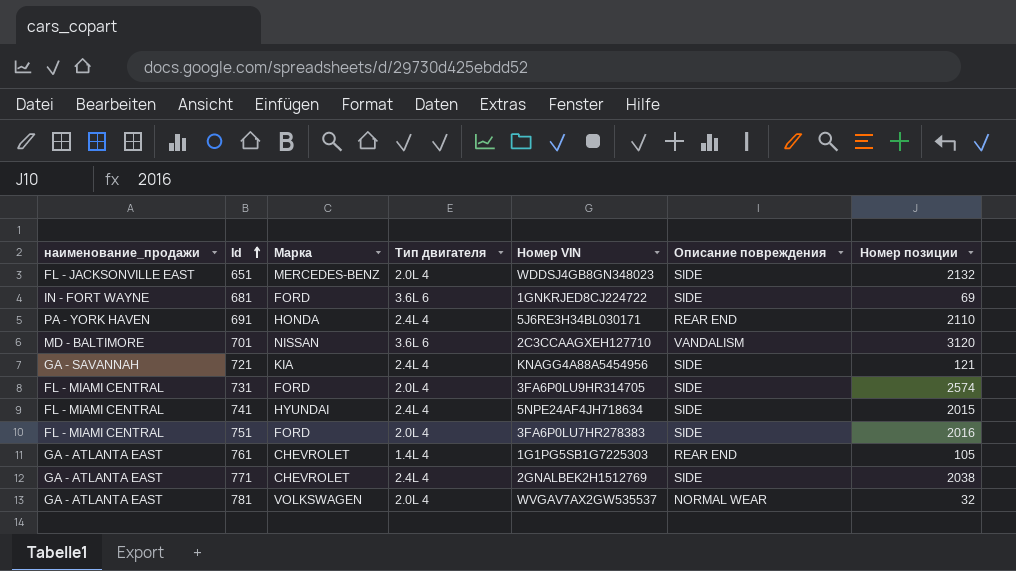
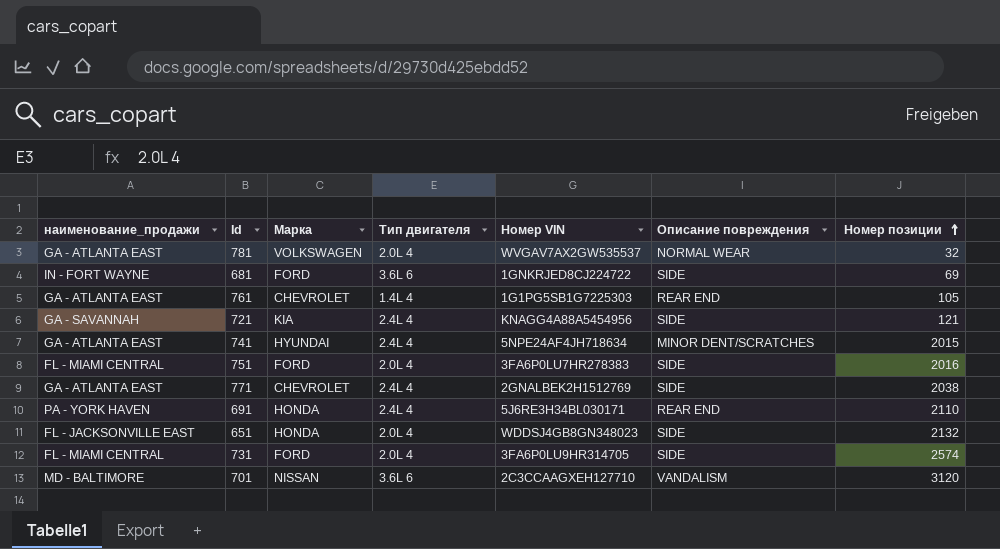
row order: Id ascending -> Номер позиции ascending
741 | наименование_продажи: FL - MIAMI CENTRAL -> GA - ATLANTA EAST
741 | Описание повреждения: SIDE -> MINOR DENT/SCRATCHES
651 | Марка: MERCEDES-BENZ -> HONDA

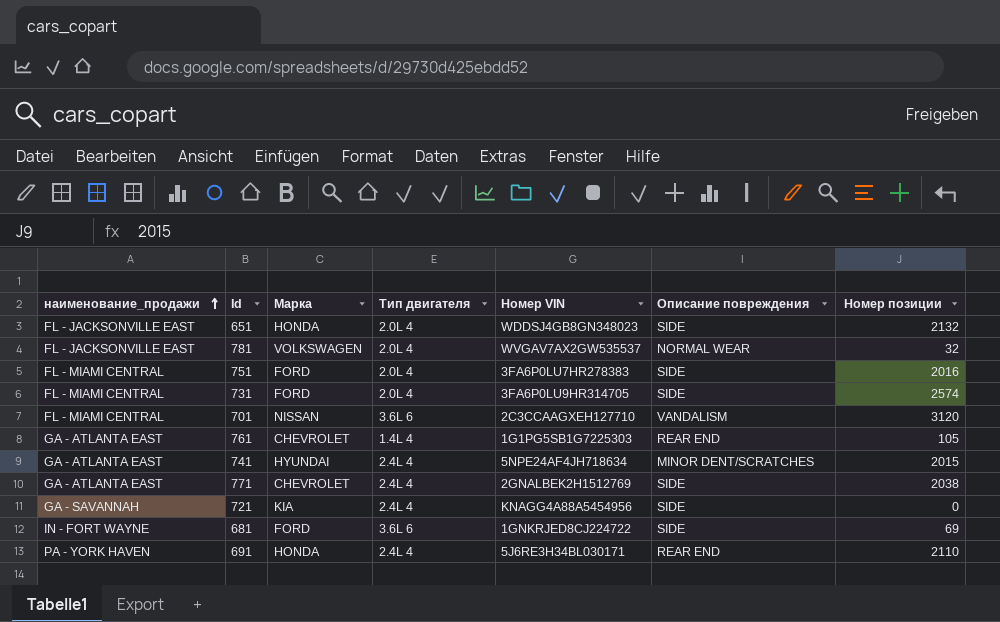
row order: Номер позиции ascending -> наименование_продажи ascending
781 | наименование_продажи: GA - ATLANTA EAST -> FL - JACKSONVILLE EAST
701 | наименование_продажи: MD - BALTIMORE -> FL - MIAMI CENTRAL
721 | Номер позиции: 121 -> 0

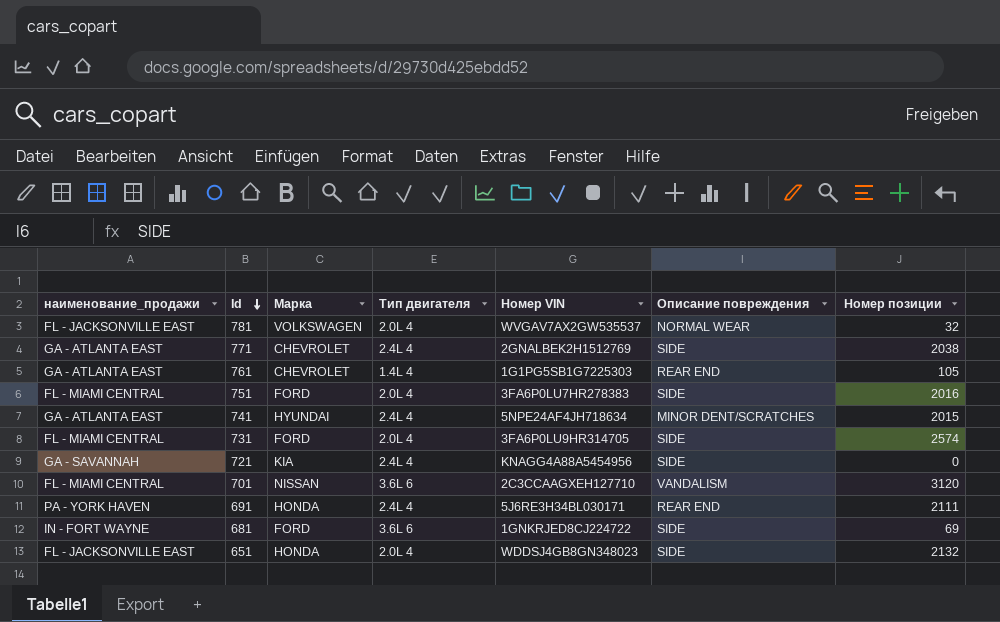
row order: наименование_продажи ascending -> Id descending
691 | Номер позиции: 2110 -> 2111

